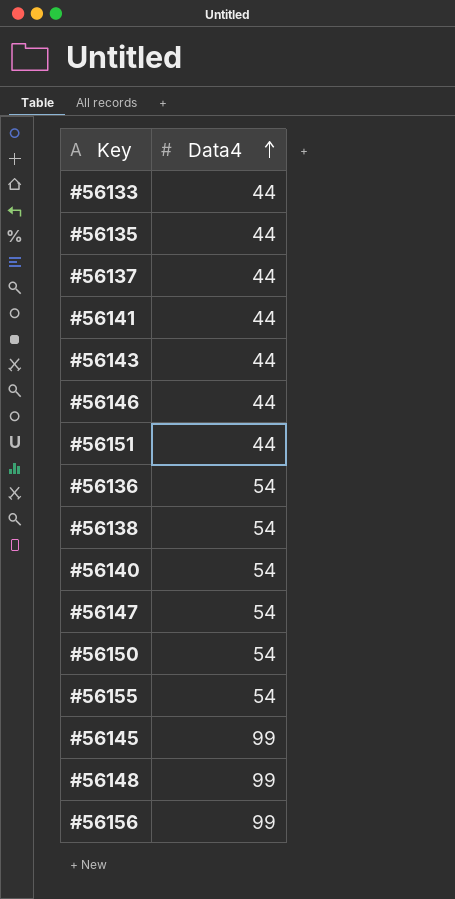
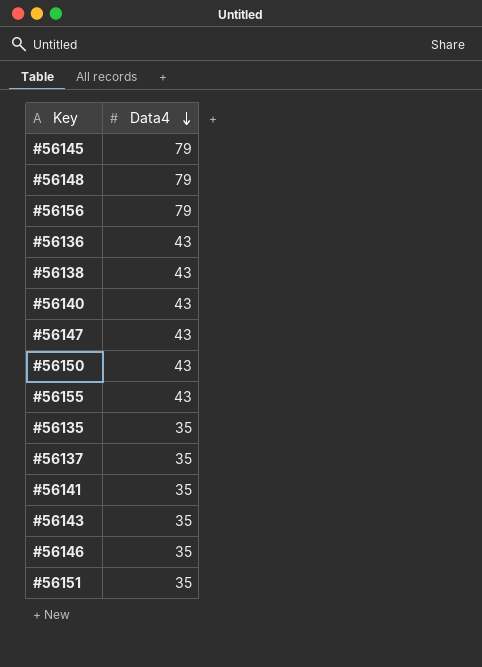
row order: Data4 ascending -> Data4 descending
row #56133: 44 -> none
#56145 | Data4: 99 -> 79
#56148 | Data4: 99 -> 79
#56156 | Data4: 99 -> 79
#56136 | Data4: 54 -> 43
#56138 | Data4: 54 -> 43
#56140 | Data4: 54 -> 43
#56147 | Data4: 54 -> 43
#56150 | Data4: 54 -> 43
#56155 | Data4: 54 -> 43
#56135 | Data4: 44 -> 35
#56137 | Data4: 44 -> 35
#56141 | Data4: 44 -> 35
#56143 | Data4: 44 -> 35
#56146 | Data4: 44 -> 35
#56151 | Data4: 44 -> 35

